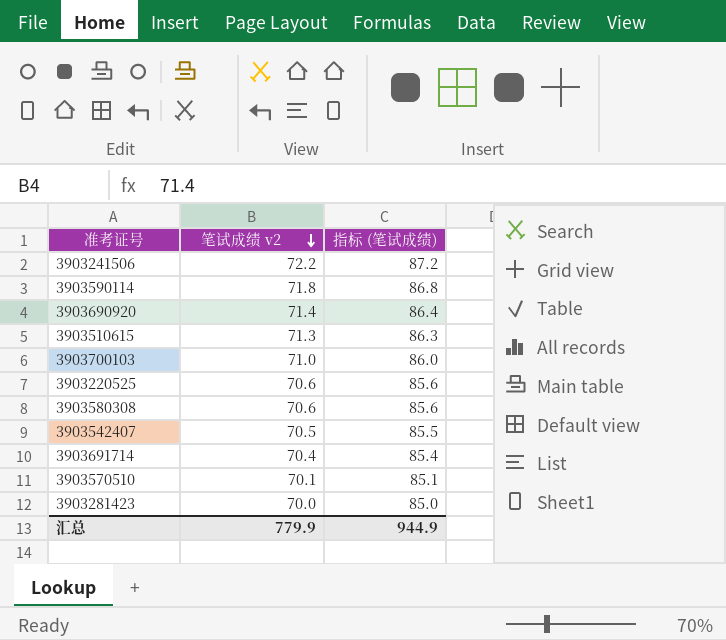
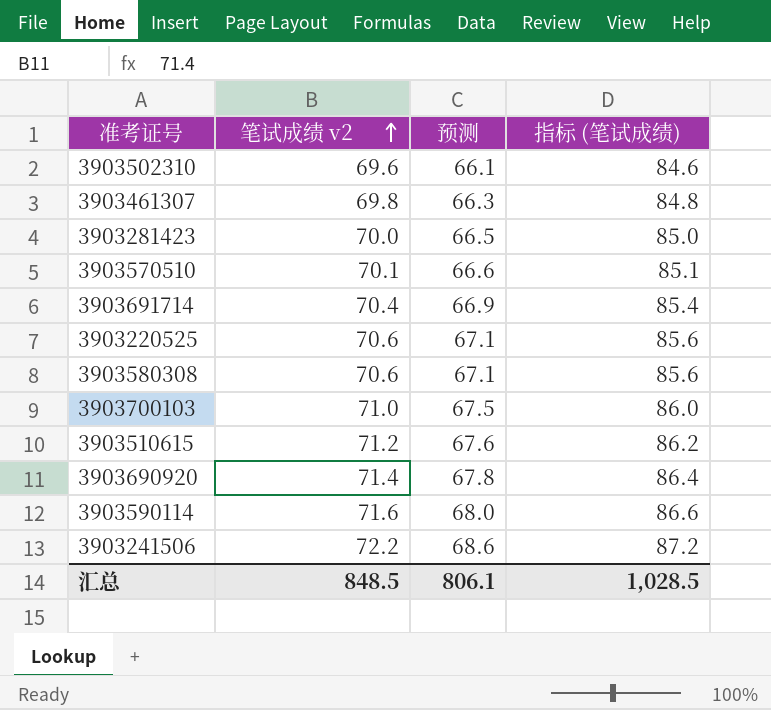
row order: 笔试成绩 v2 descending -> 笔试成绩 v2 ascending
column 预测 | formula: none -> [笔试成绩 v2] * 0.95
row 3903542407: 70.5 | 85.5 -> none
row 3903502310: none -> 69.6 | 66.1 | 84.6
row 3903461307: none -> 69.8 | 66.3 | 84.8
3903510615 | 笔试成绩 v2: 71.3 -> 71.2
3903510615 | 指标 (笔试成绩): 86.3 -> 86.2
3903590114 | 笔试成绩 v2: 71.8 -> 71.6
3903590114 | 指标 (笔试成绩): 86.8 -> 86.6
汇总 | 笔试成绩 v2: 779.9 -> 848.5
汇总 | 指标 (笔试成绩): 944.9 -> 1,028.5

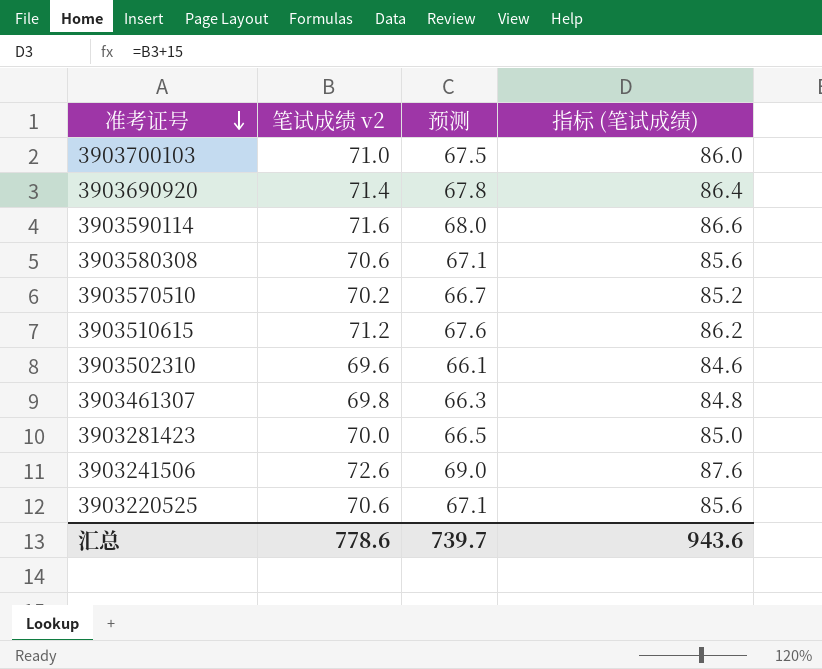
row order: 笔试成绩 v2 ascending -> 准考证号 descending
row 3903691714: 70.4 | 66.9 | 85.4 -> none
3903570510 | 笔试成绩 v2: 70.1 -> 70.2
3903570510 | 预测: 66.6 -> 66.7
3903570510 | 指标 (笔试成绩): 85.1 -> 85.2
3903241506 | 笔试成绩 v2: 72.2 -> 72.6
3903241506 | 预测: 68.6 -> 69.0
3903241506 | 指标 (笔试成绩): 87.2 -> 87.6
汇总 | 笔试成绩 v2: 848.5 -> 778.6
汇总 | 预测: 806.1 -> 739.7
汇总 | 指标 (笔试成绩): 1,028.5 -> 943.6

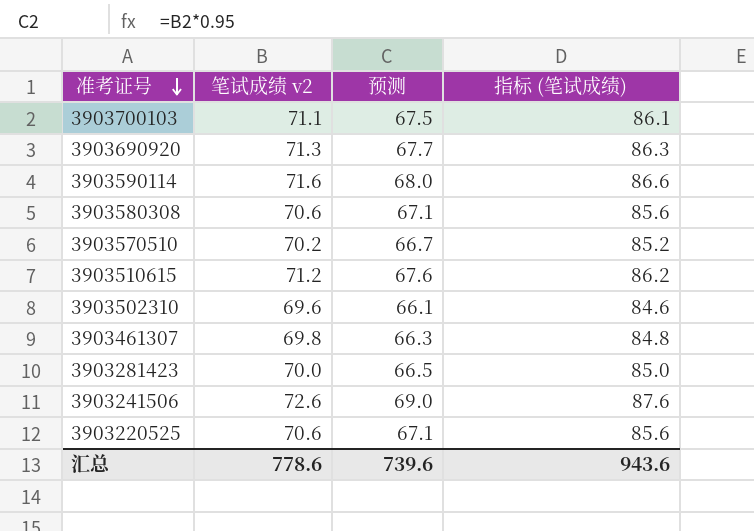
3903700103 | 笔试成绩 v2: 71.0 -> 71.1
3903700103 | 指标 (笔试成绩): 86.0 -> 86.1
3903690920 | 笔试成绩 v2: 71.4 -> 71.3
3903690920 | 预测: 67.8 -> 67.7
3903690920 | 指标 (笔试成绩): 86.4 -> 86.3
汇总 | 预测: 739.7 -> 739.6

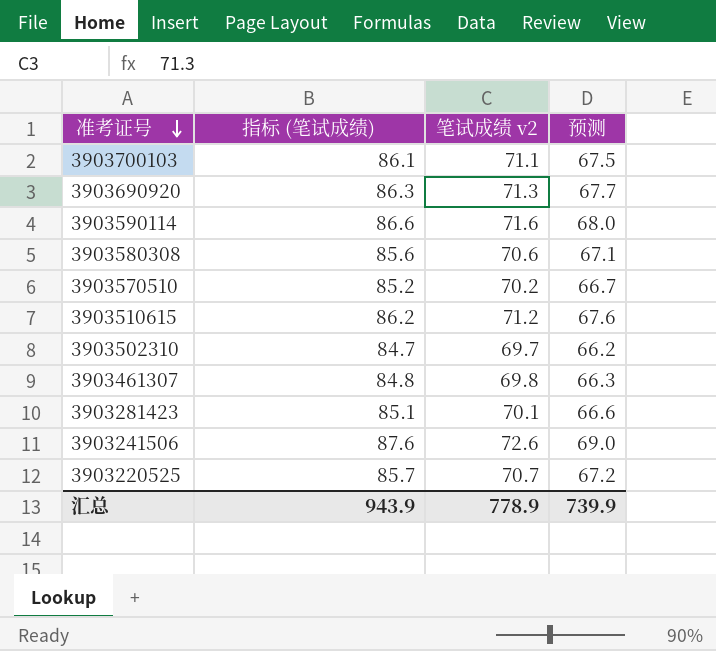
column 指标 (笔试成绩) | position: 4 -> 2
3903502310 | 指标 (笔试成绩): 84.6 -> 84.7
3903502310 | 笔试成绩 v2: 69.6 -> 69.7
3903502310 | 预测: 66.1 -> 66.2
3903281423 | 指标 (笔试成绩): 85.0 -> 85.1
3903281423 | 笔试成绩 v2: 70.0 -> 70.1
3903281423 | 预测: 66.5 -> 66.6
3903220525 | 指标 (笔试成绩): 85.6 -> 85.7
3903220525 | 笔试成绩 v2: 70.6 -> 70.7
3903220525 | 预测: 67.1 -> 67.2
汇总 | 指标 (笔试成绩): 943.6 -> 943.9
汇总 | 笔试成绩 v2: 778.6 -> 778.9
汇总 | 预测: 739.6 -> 739.9

